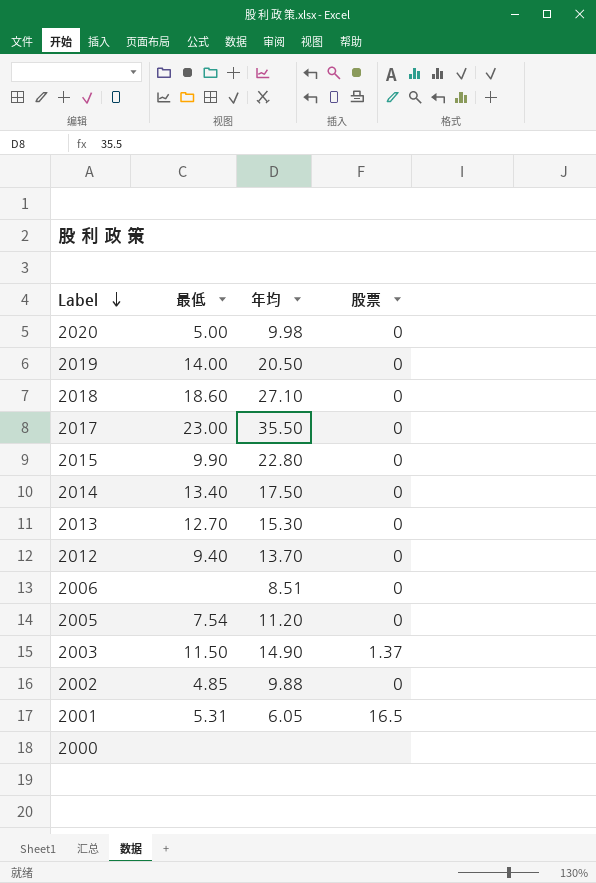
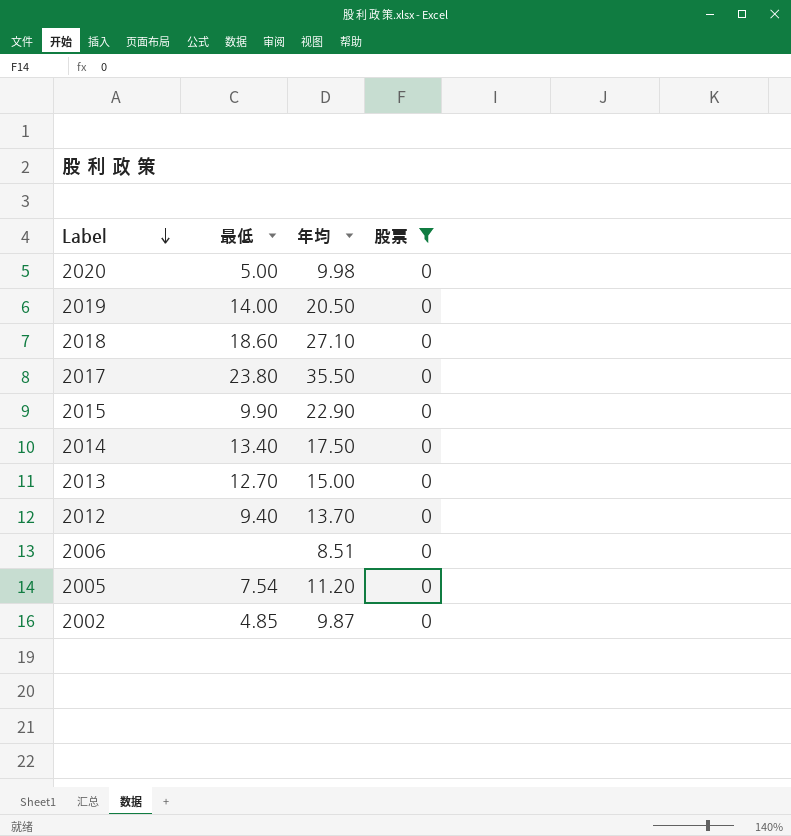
filter: none -> 股票 = 0
2017 | 最低: 23.00 -> 23.80
2015 | 年均: 22.80 -> 22.90
2013 | 年均: 15.30 -> 15.00
2002 | 年均: 9.88 -> 9.87

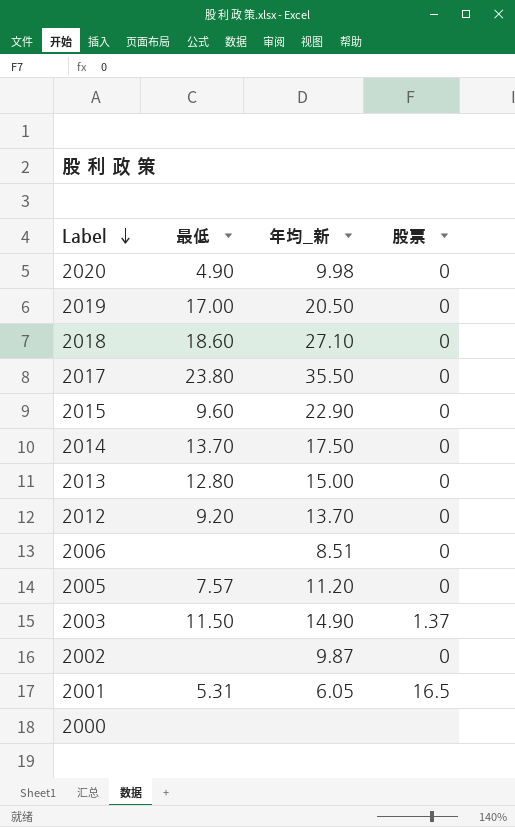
filter: 股票 = 0 -> none
column name: 年均 -> 年均_新
2020 | 最低: 5.00 -> 4.90
2019 | 最低: 14.00 -> 17.00
2015 | 最低: 9.90 -> 9.60
2014 | 最低: 13.40 -> 13.70
2013 | 最低: 12.70 -> 12.80
2012 | 最低: 9.40 -> 9.20
2005 | 最低: 7.54 -> 7.57
2002 | 最低: 4.85 -> none

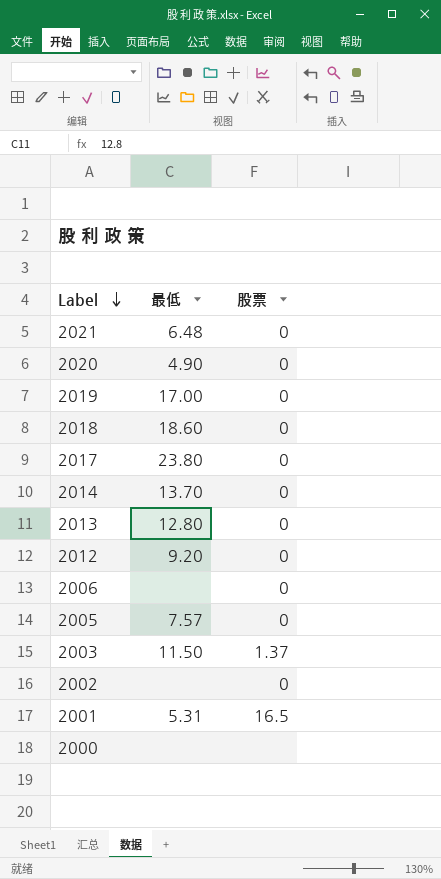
column 年均_新 | position: 3 -> none
row 2015: 9.60 | 22.90 | 0 -> none
row 2021: none -> 6.48 | 0

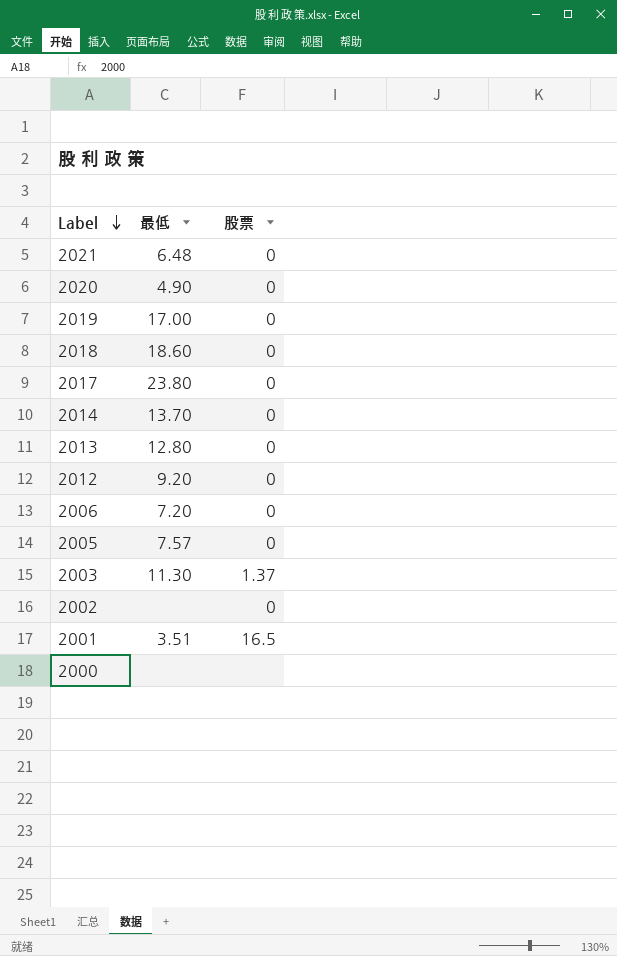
2006 | 最低: none -> 7.20
2003 | 最低: 11.50 -> 11.30
2001 | 最低: 5.31 -> 3.51

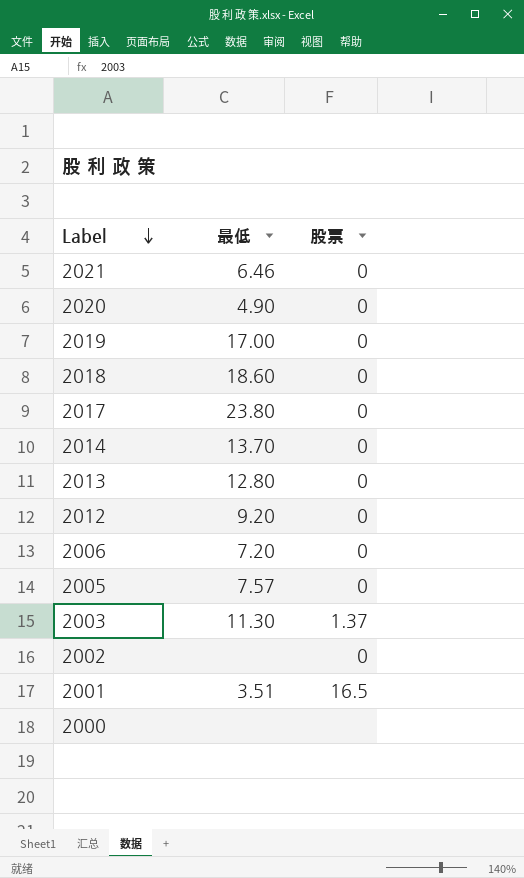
2021 | 最低: 6.48 -> 6.46

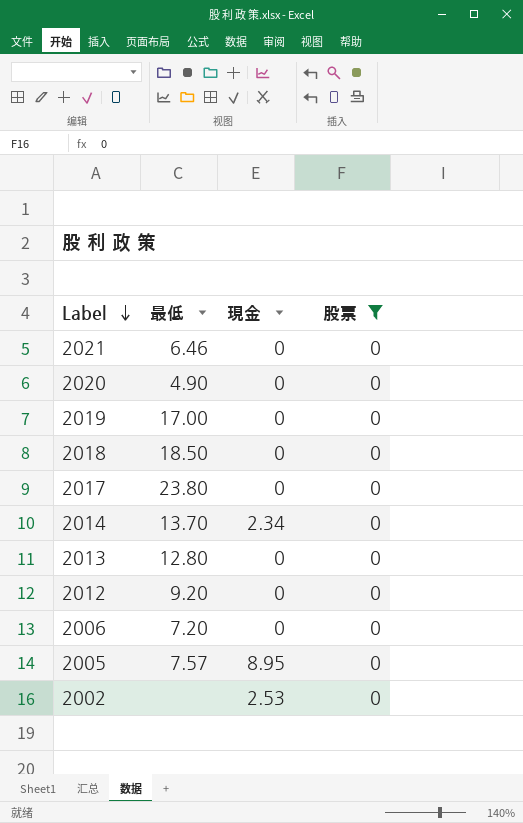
filter: none -> 股票 = 0
column 現金 | position: none -> 3
2018 | 最低: 18.60 -> 18.50

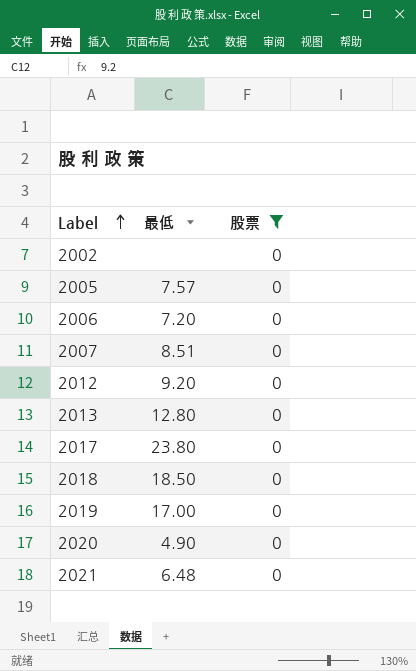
row order: Label descending -> Label ascending
column 現金 | position: 3 -> none
row 2014: 13.70 | 2.34 | 0 -> none
row 2007: none -> 8.51 | 0
2021 | 最低: 6.46 -> 6.48

